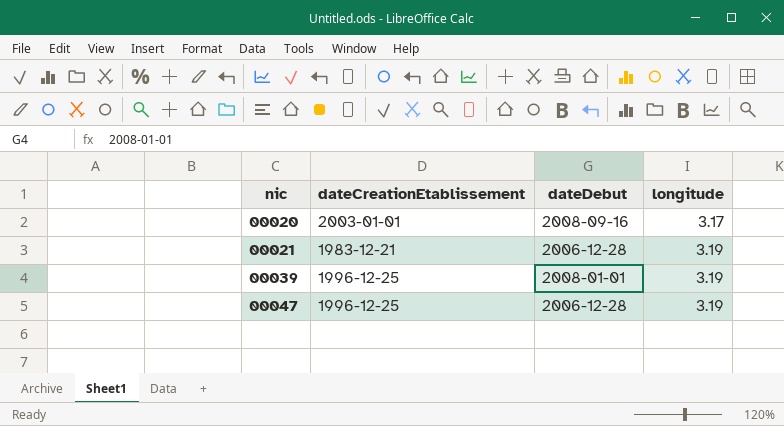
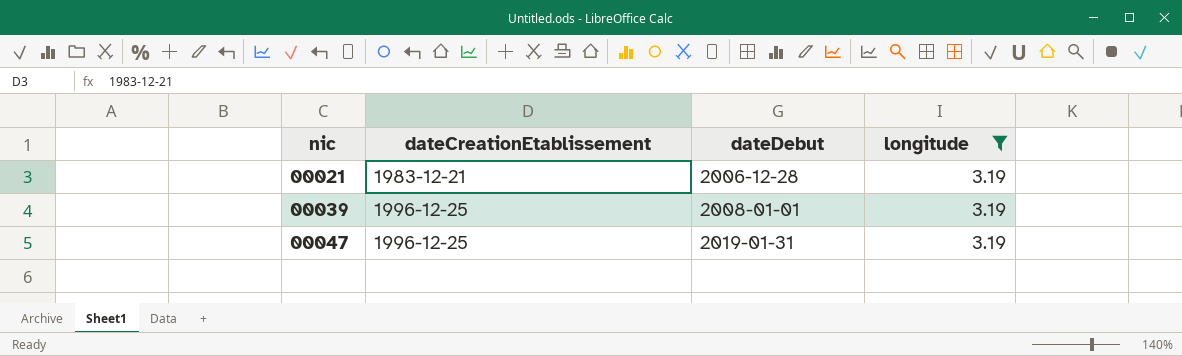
filter: none -> longitude = 3.19
00047 | dateDebut: 2006-12-28 -> 2019-01-31

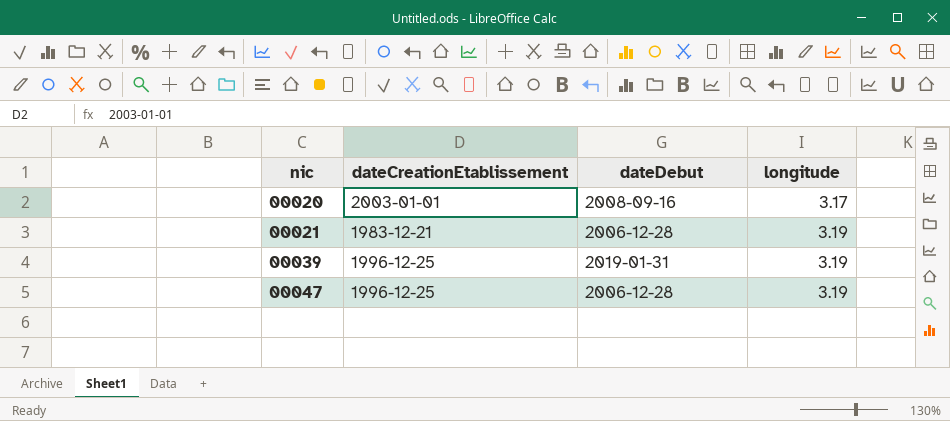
filter: longitude = 3.19 -> none
00039 | dateDebut: 2008-01-01 -> 2019-01-31
00047 | dateDebut: 2019-01-31 -> 2006-12-28

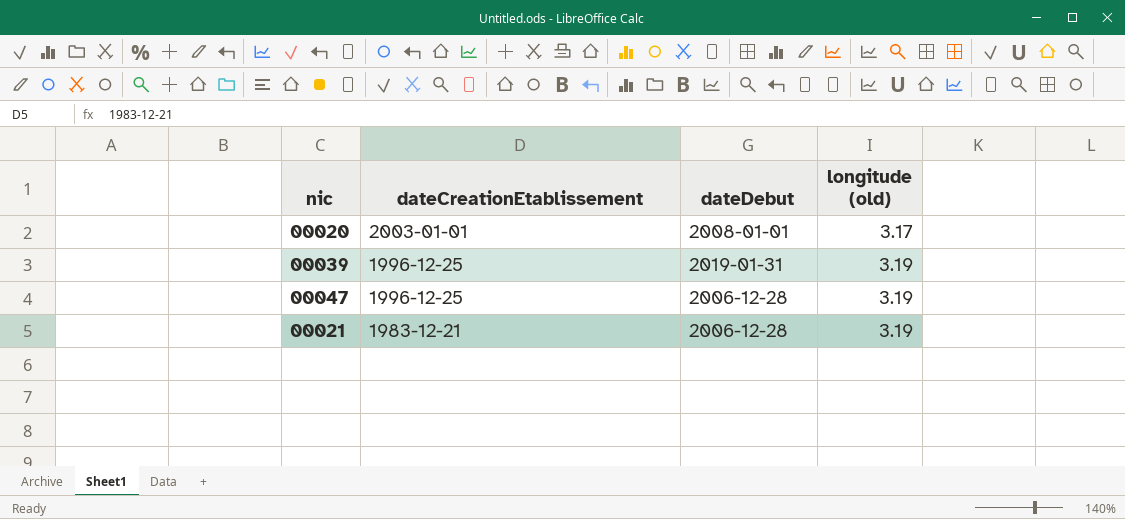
row order: nic ascending -> dateCreationEtablissement descending
column name: longitude -> longitude (old)
00020 | dateDebut: 2008-09-16 -> 2008-01-01

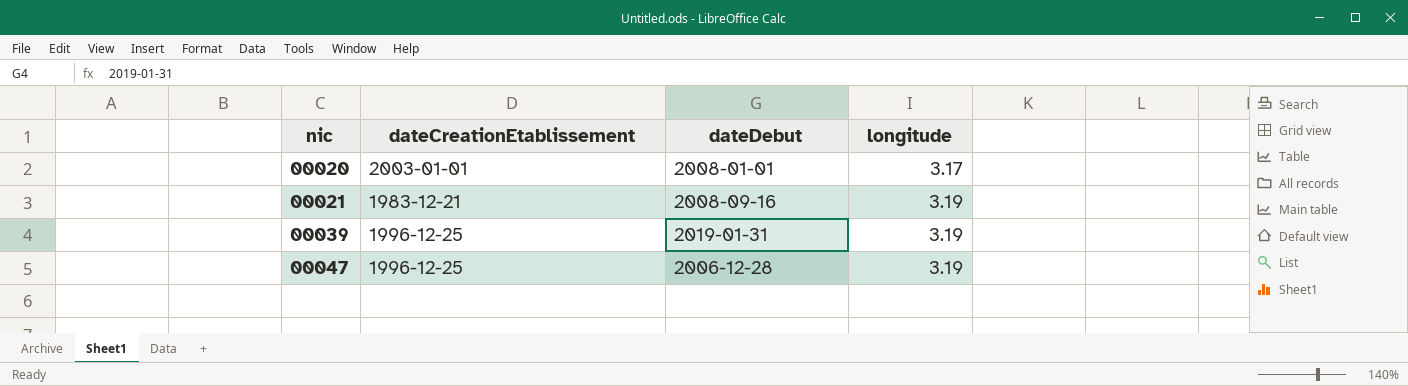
row order: dateCreationEtablissement descending -> nic ascending
column name: longitude (old) -> longitude
00021 | dateDebut: 2006-12-28 -> 2008-09-16

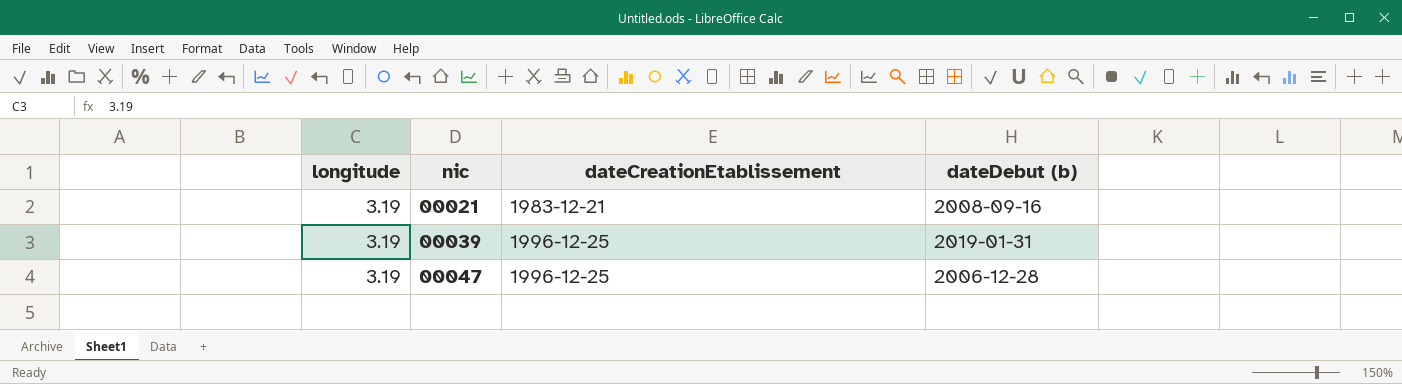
column longitude | position: 4 -> 1
column name: dateDebut -> dateDebut (b)
row 00020: 2003-01-01 | 2008-01-01 | 3.17 -> none

